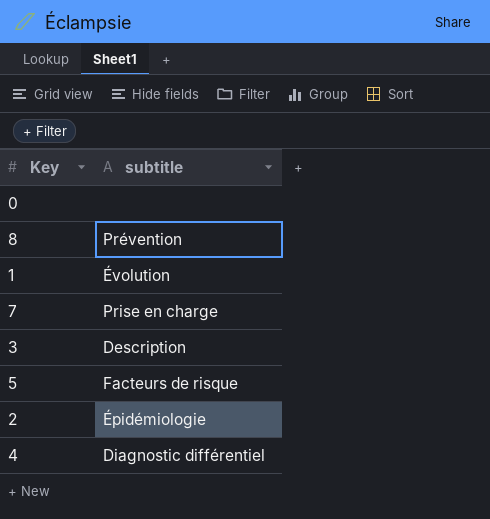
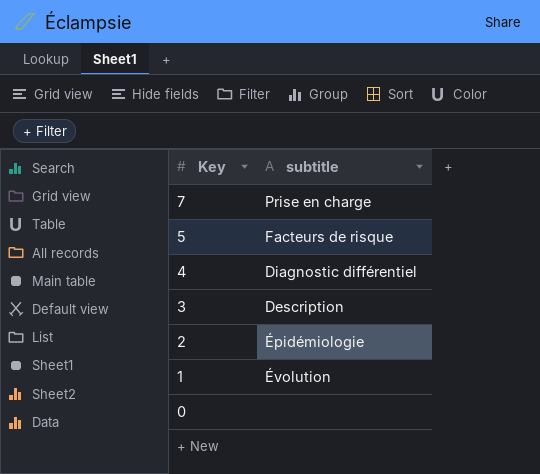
row order: none -> Key descending
row 8: Prévention -> none

